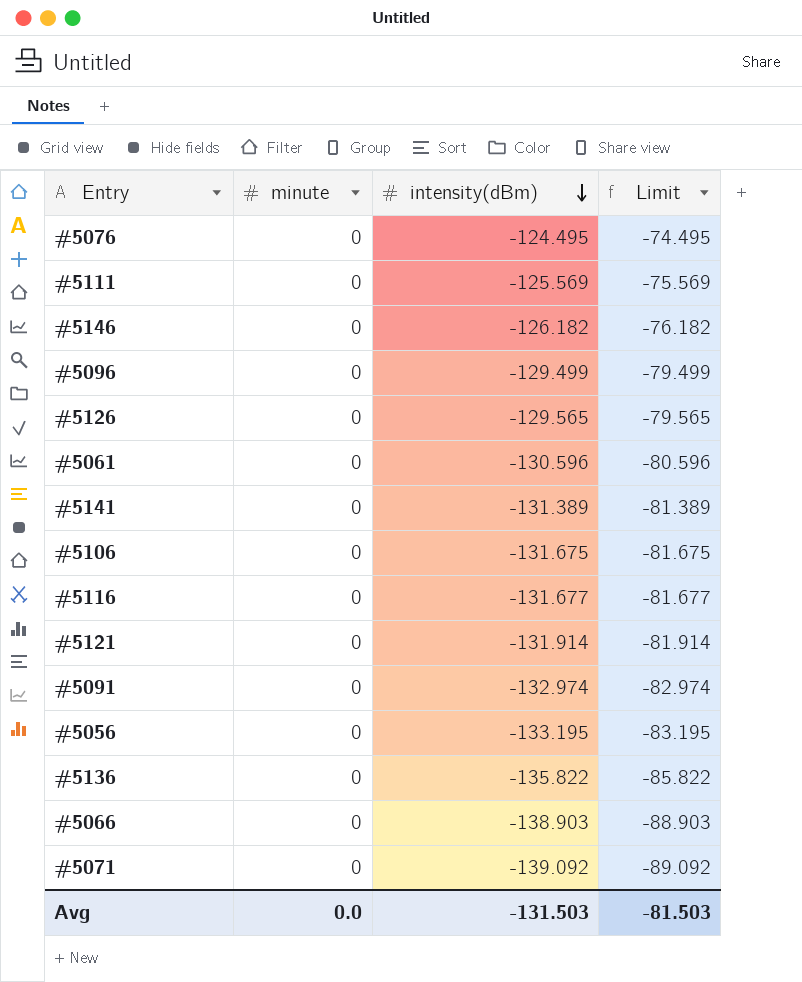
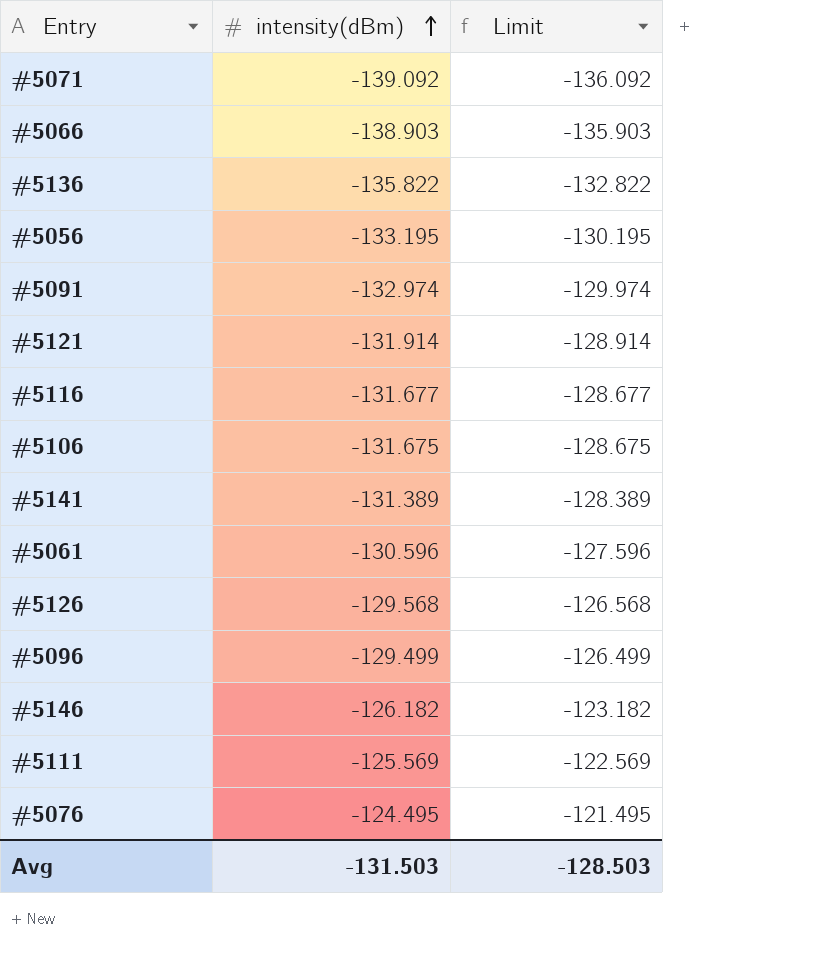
row order: intensity(dBm) descending -> intensity(dBm) ascending
column minute | position: 2 -> none
column Limit | formula: [intensity(dBm)] + 50 -> [intensity(dBm)] + 3
#5126 | intensity(dBm): -129.565 -> -129.568
Avg | Limit: -81.503 -> -128.503

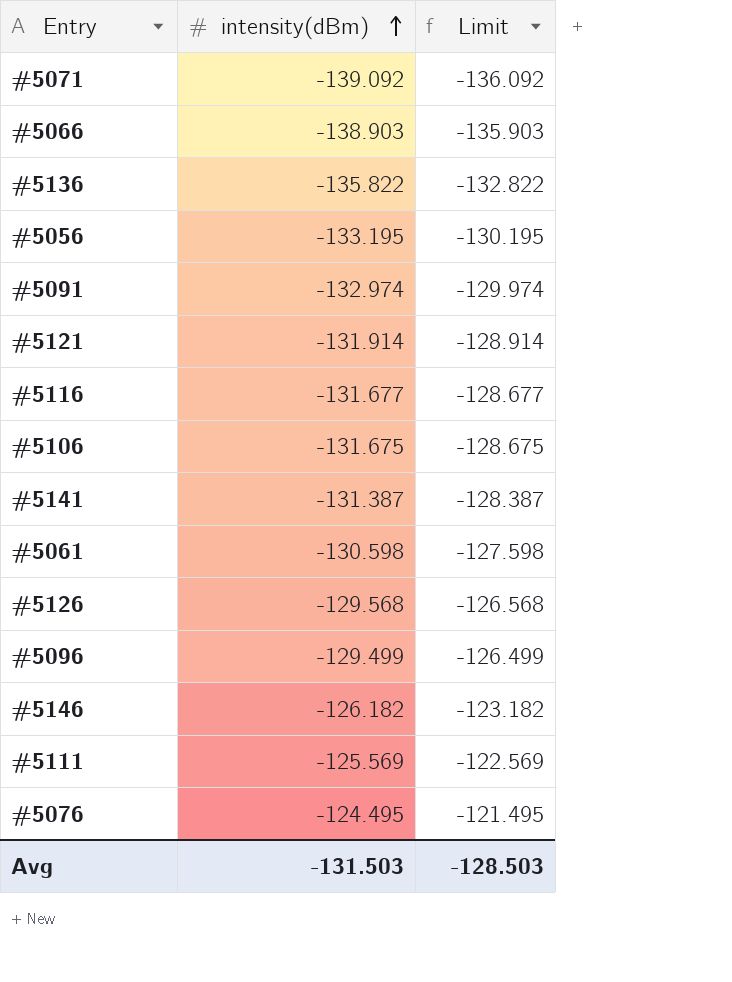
#5141 | intensity(dBm): -131.389 -> -131.387
#5141 | Limit: -128.389 -> -128.387
#5061 | intensity(dBm): -130.596 -> -130.598
#5061 | Limit: -127.596 -> -127.598

